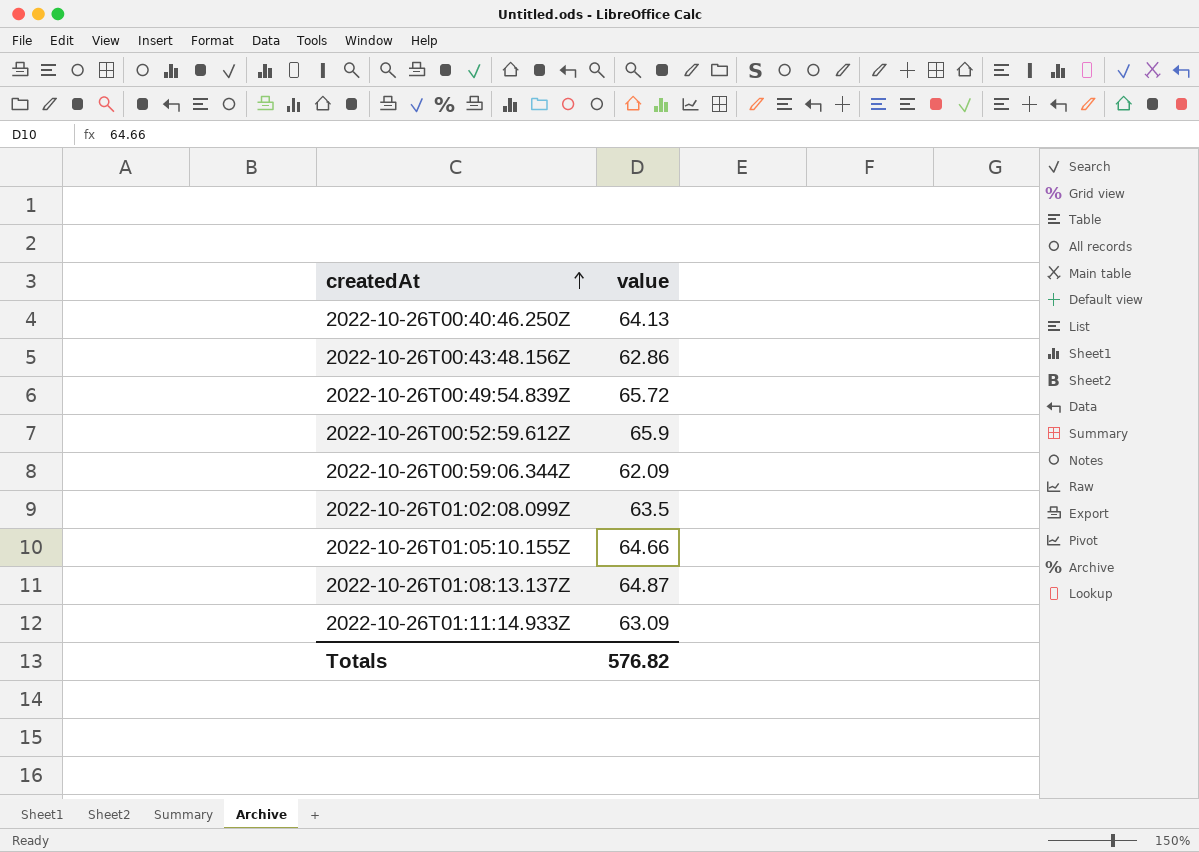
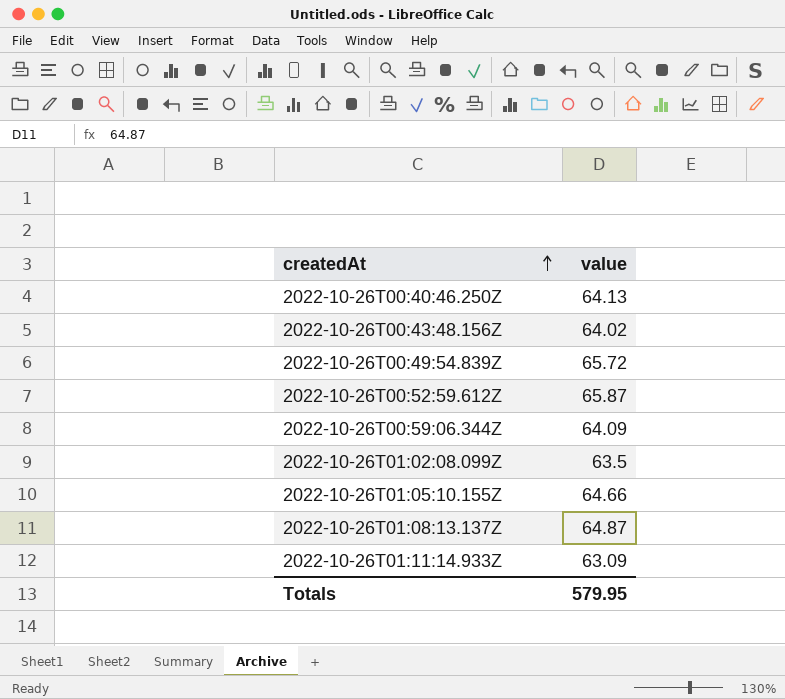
2022-10-26T00:43:48.156Z | value: 62.86 -> 64.02
2022-10-26T00:52:59.612Z | value: 65.9 -> 65.87
2022-10-26T00:59:06.344Z | value: 62.09 -> 64.09
Totals | value: 576.82 -> 579.95

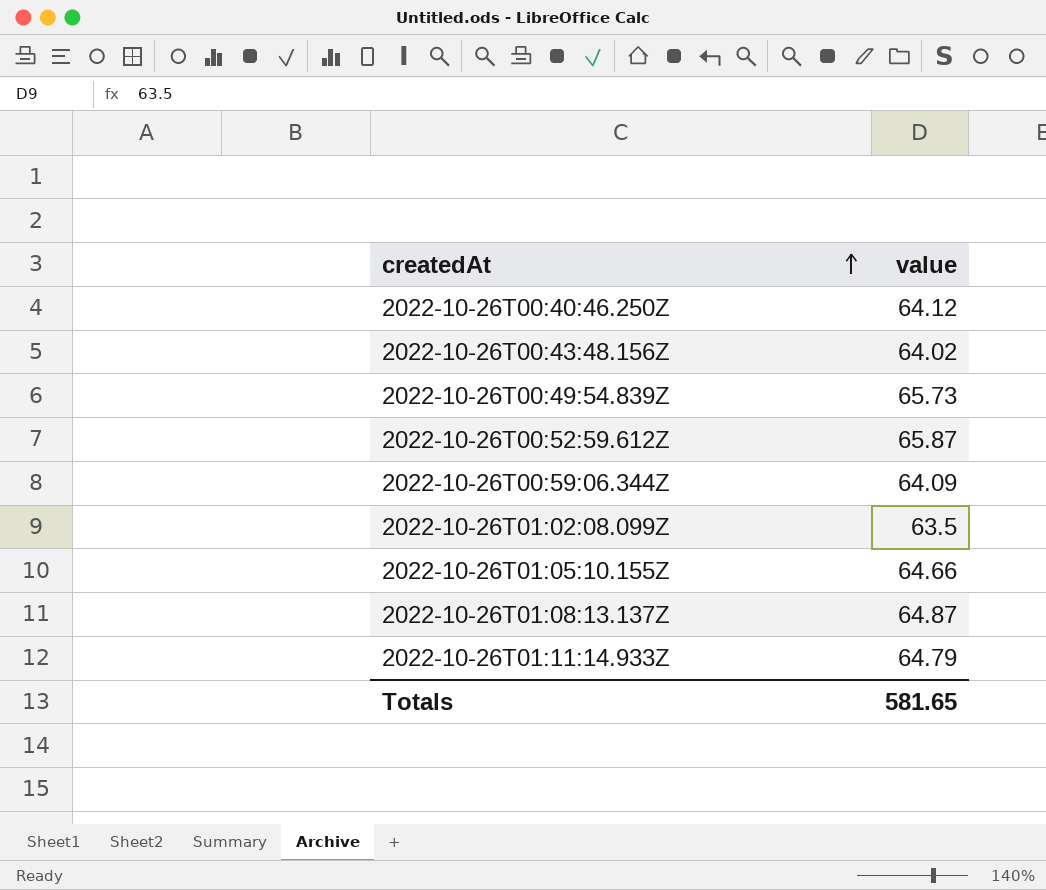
2022-10-26T00:40:46.250Z | value: 64.13 -> 64.12
2022-10-26T00:49:54.839Z | value: 65.72 -> 65.73
2022-10-26T01:11:14.933Z | value: 63.09 -> 64.79
Totals | value: 579.95 -> 581.65

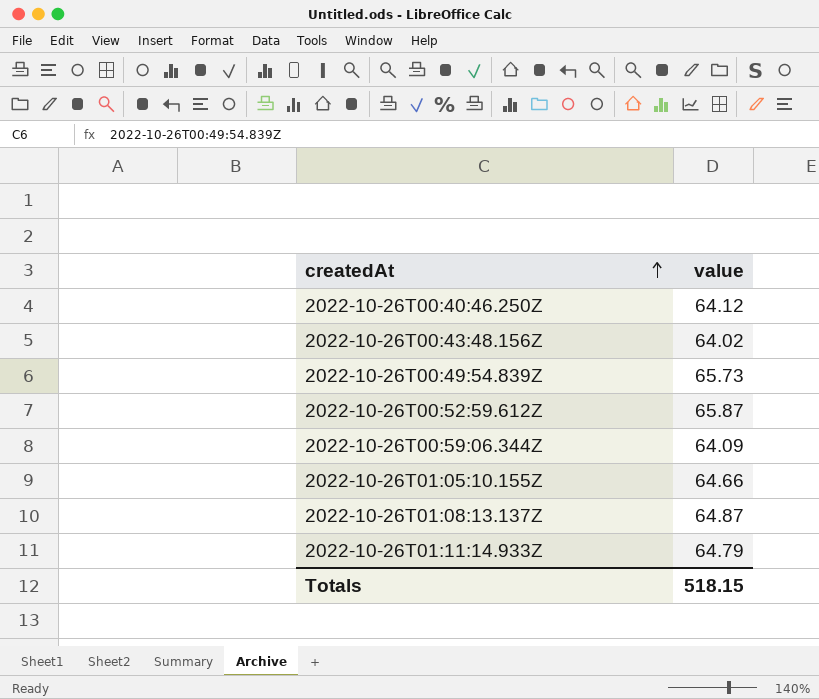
row 2022-10-26T01:02:08.099Z: 63.5 -> none
Totals | value: 581.65 -> 518.15

